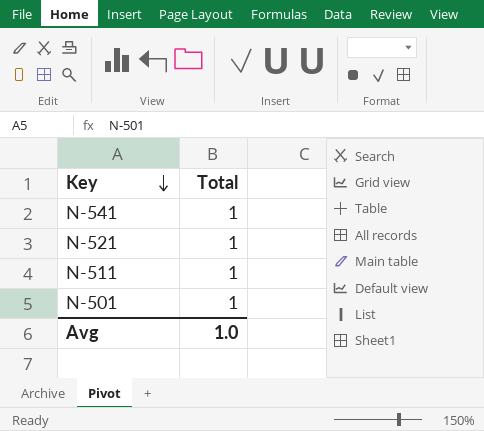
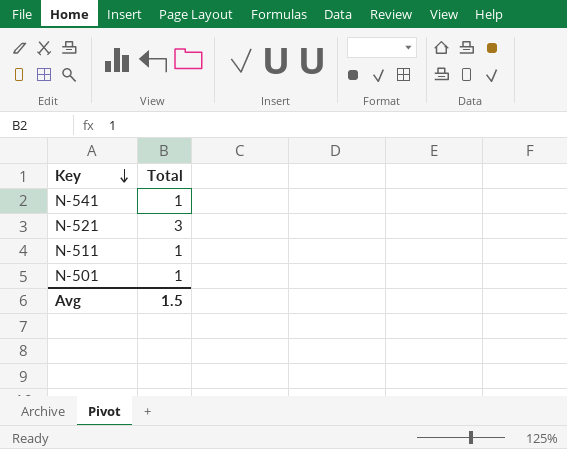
N-521 | Total: 1 -> 3
Avg | Total: 1.0 -> 1.5

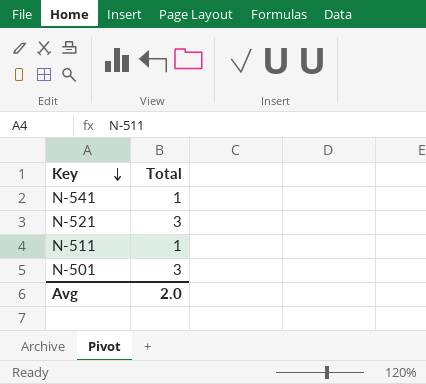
N-501 | Total: 1 -> 3
Avg | Total: 1.5 -> 2.0

